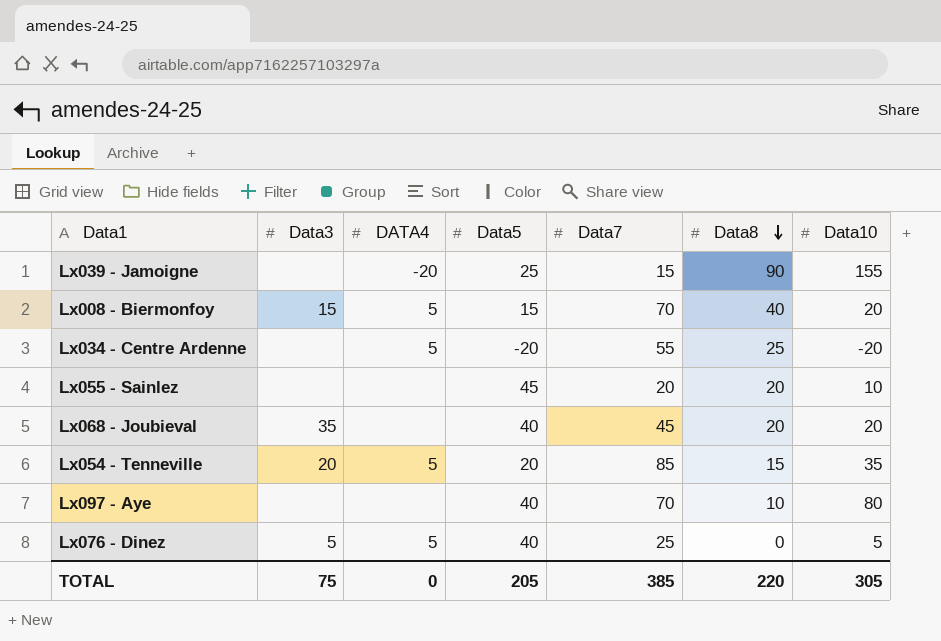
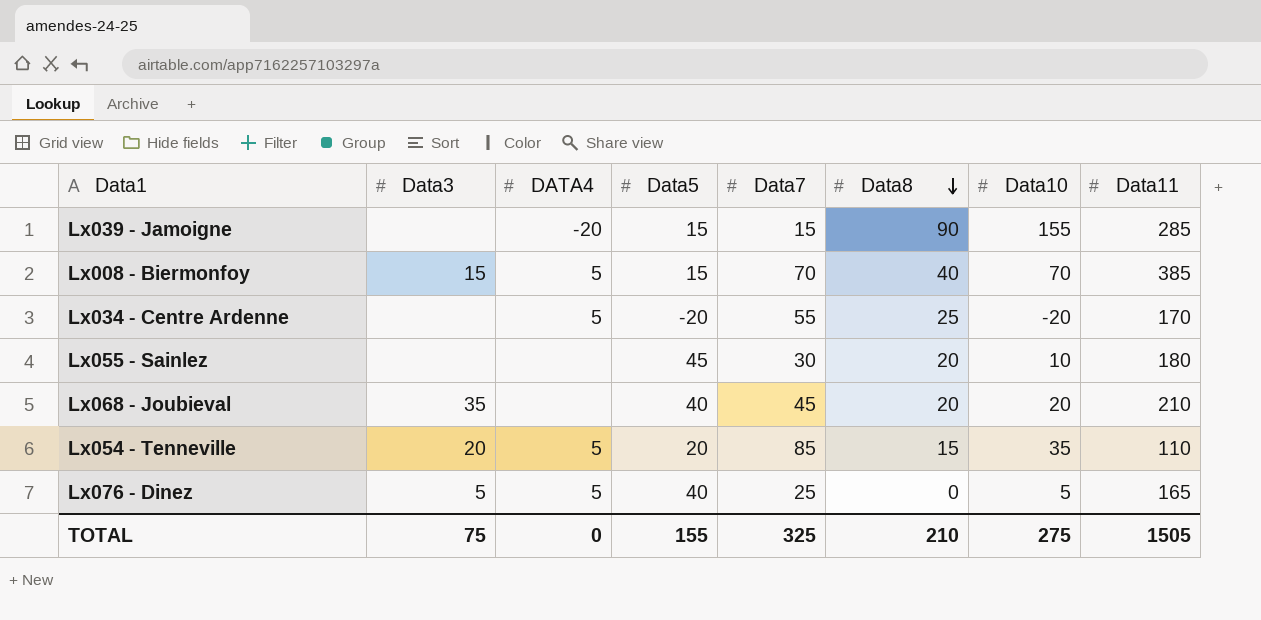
column Data11 | position: none -> 8
row Lx097 - Aye: none | none | 40 | 70 | 10 | 80 -> none
Lx039 - Jamoigne | Data5: 25 -> 15
Lx008 - Biermonfoy | Data10: 20 -> 70
Lx055 - Sainlez | Data7: 20 -> 30
TOTAL | Data5: 205 -> 155
TOTAL | Data7: 385 -> 325
TOTAL | Data8: 220 -> 210
TOTAL | Data10: 305 -> 275

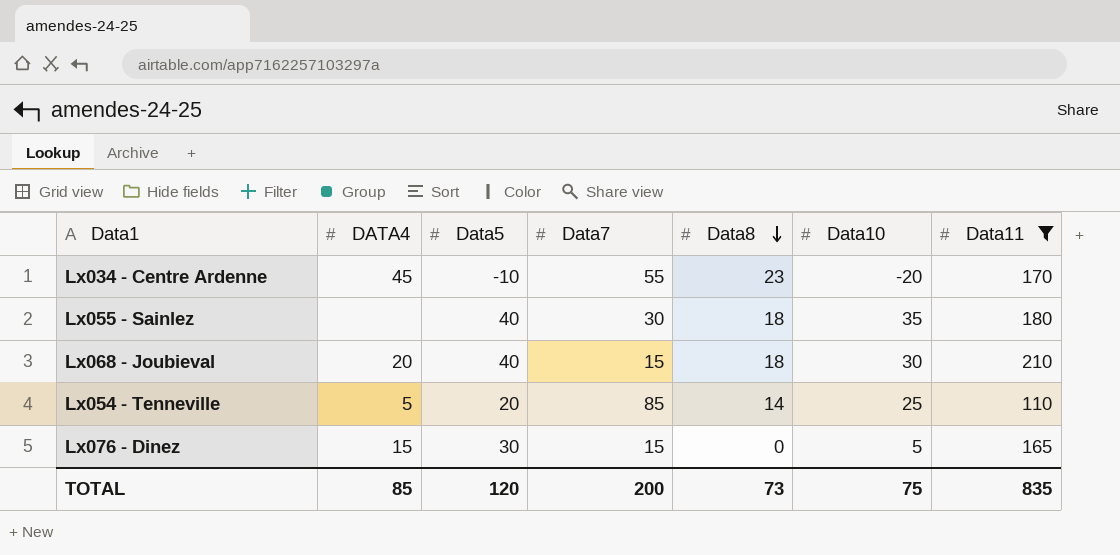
filter: none -> Data11 <= 210
column Data3 | position: 2 -> none
Lx034 - Centre Ardenne | DATA4: 5 -> 45
Lx034 - Centre Ardenne | Data5: -20 -> -10
Lx034 - Centre Ardenne | Data8: 25 -> 23
Lx055 - Sainlez | Data5: 45 -> 40
Lx055 - Sainlez | Data8: 20 -> 18
Lx055 - Sainlez | Data10: 10 -> 35
Lx068 - Joubieval | DATA4: none -> 20
Lx068 - Joubieval | Data7: 45 -> 15
Lx068 - Joubieval | Data8: 20 -> 18
Lx068 - Joubieval | Data10: 20 -> 30
Lx054 - Tenneville | Data8: 15 -> 14
Lx054 - Tenneville | Data10: 35 -> 25
Lx076 - Dinez | DATA4: 5 -> 15
Lx076 - Dinez | Data5: 40 -> 30
Lx076 - Dinez | Data7: 25 -> 15
TOTAL | DATA4: 0 -> 85
TOTAL | Data5: 155 -> 120
TOTAL | Data7: 325 -> 200
TOTAL | Data8: 210 -> 73
TOTAL | Data10: 275 -> 75
TOTAL | Data11: 1505 -> 835

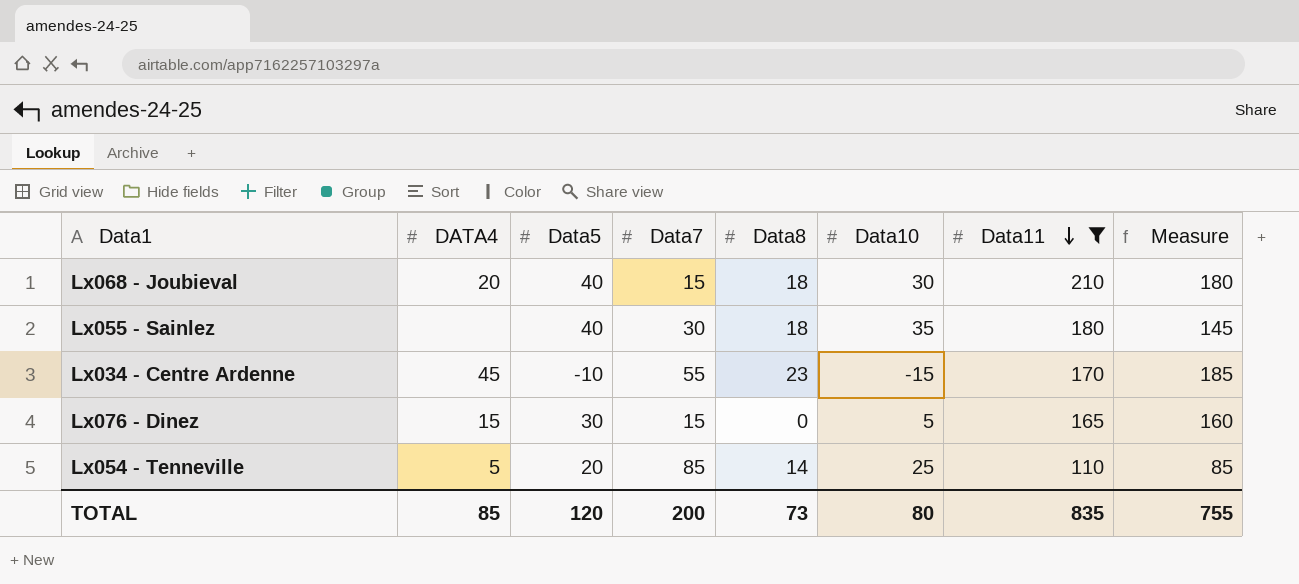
row order: Data8 descending -> Data11 descending
column Measure | formula: none -> [Data11] - [Data10]
Lx034 - Centre Ardenne | Data10: -20 -> -15
TOTAL | Data10: 75 -> 80

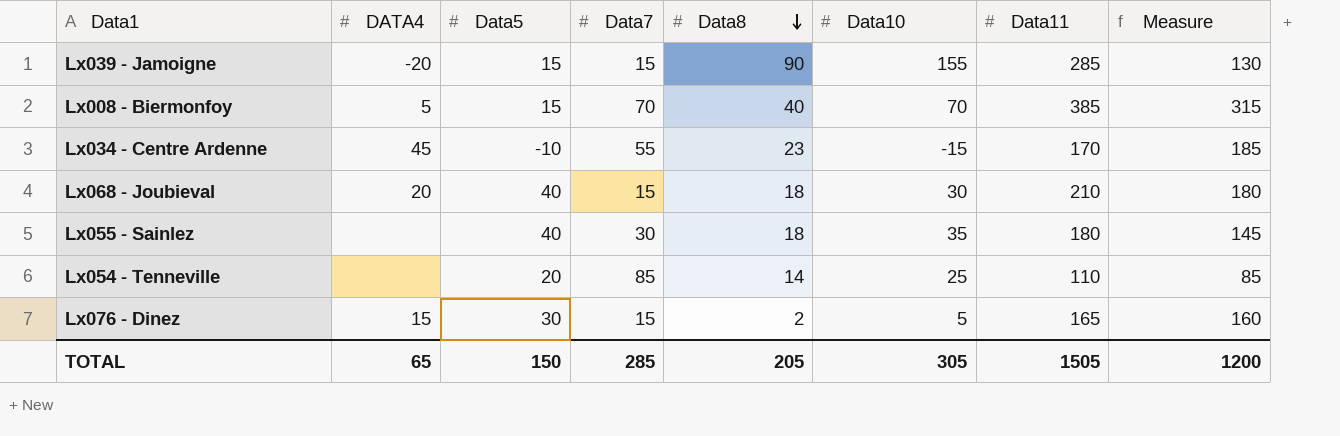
filter: Data11 <= 210 -> none
row order: Data11 descending -> Data8 descending
Lx054 - Tenneville | DATA4: 5 -> none
Lx076 - Dinez | Data8: 0 -> 2
TOTAL | DATA4: 85 -> 65
TOTAL | Data5: 120 -> 150
TOTAL | Data7: 200 -> 285
TOTAL | Data8: 73 -> 205
TOTAL | Data10: 80 -> 305
TOTAL | Data11: 835 -> 1505
TOTAL | Measure: 755 -> 1200

